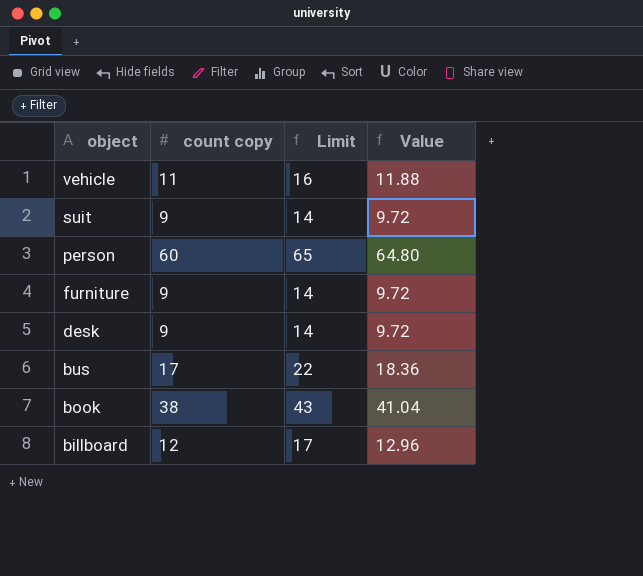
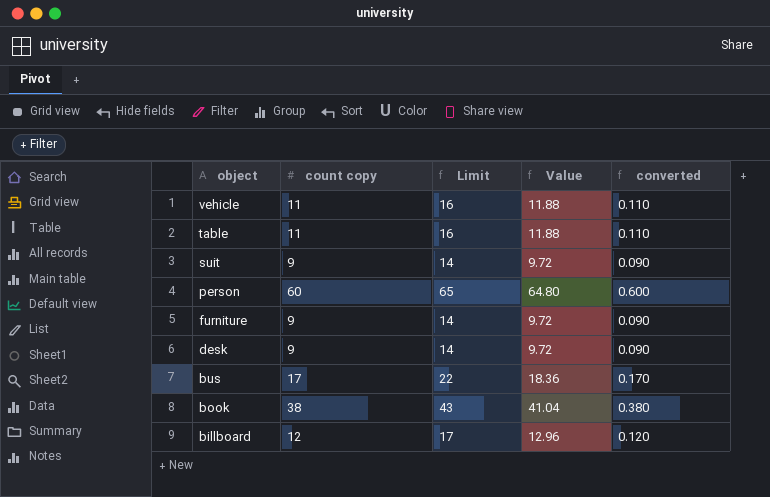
column converted | formula: none -> [count copy] * 0.01
row table: none -> 11 | 16 | 11.88 | 0.110

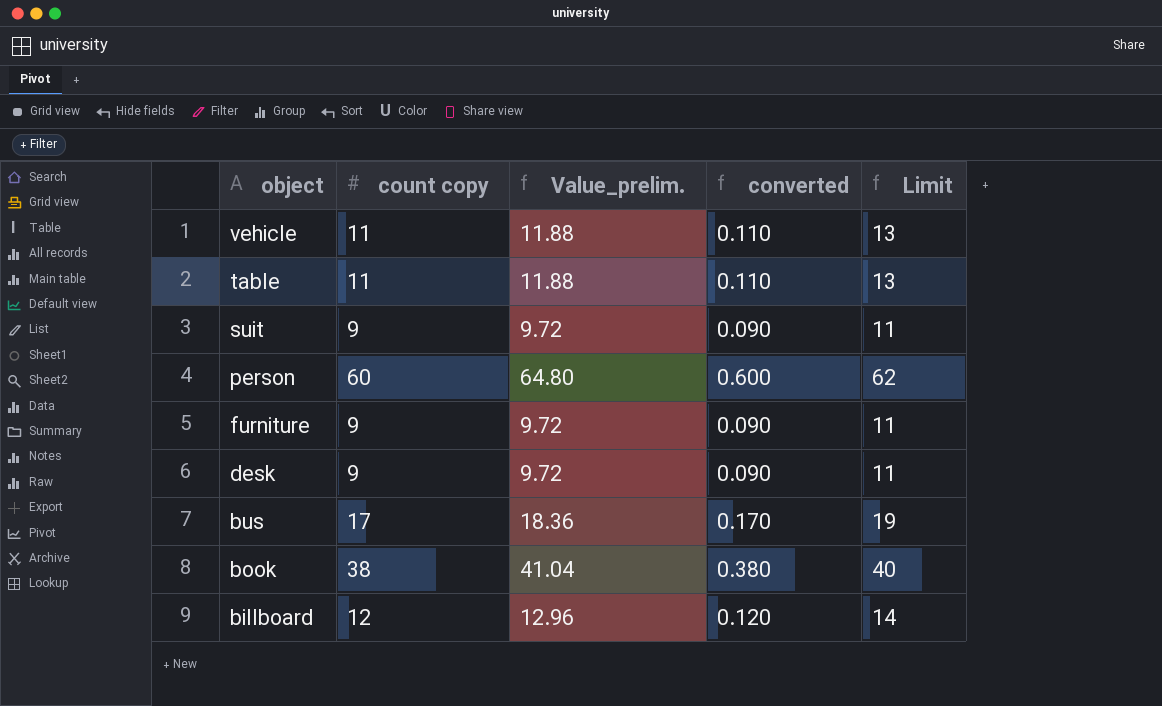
column name: Value -> Value_prelim.
column Limit | formula: [count copy] + 5 -> [count copy] + 2
column Limit | position: 3 -> 5

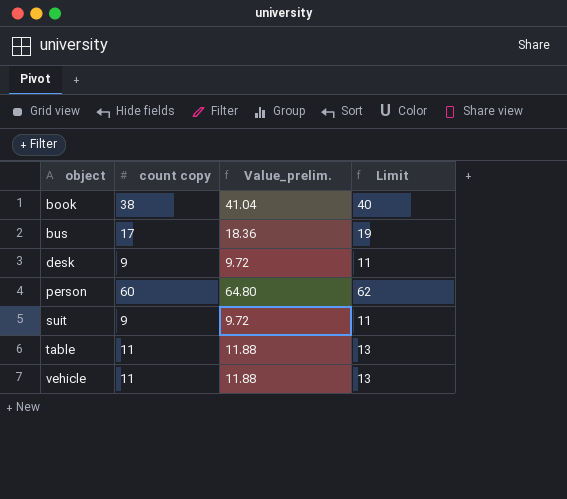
row order: object descending -> object ascending
column converted | formula: [count copy] * 0.01 -> none
row furniture: 9 | 9.72 | 0.090 | 11 -> none
row billboard: 12 | 12.96 | 0.120 | 14 -> none

